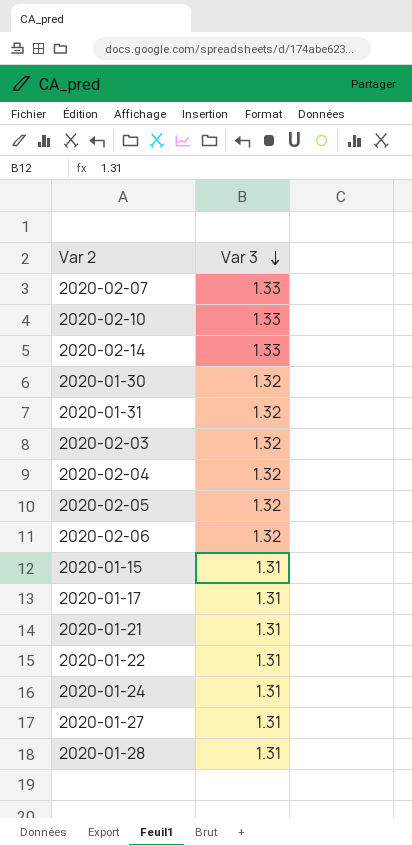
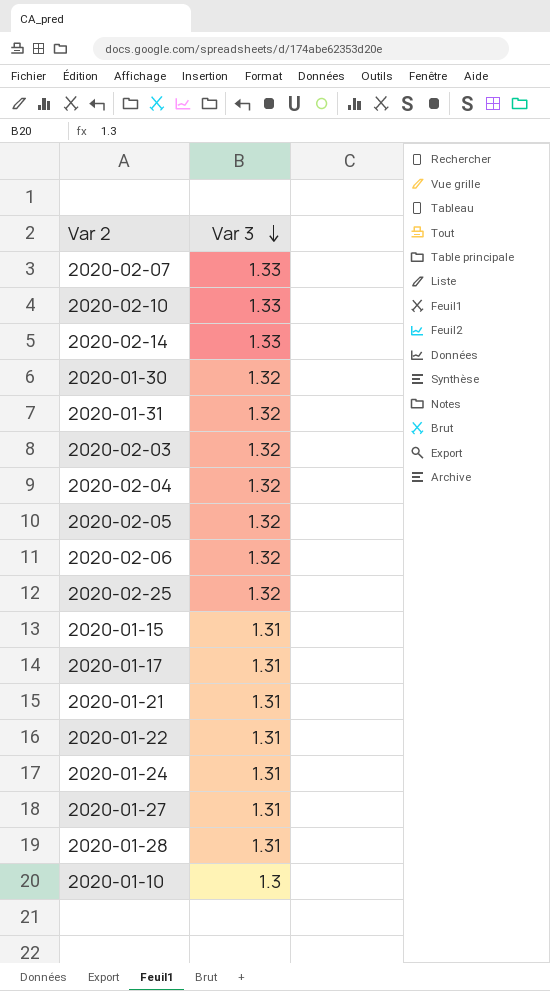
row 2020-02-25: none -> 1.32
row 2020-01-10: none -> 1.3

